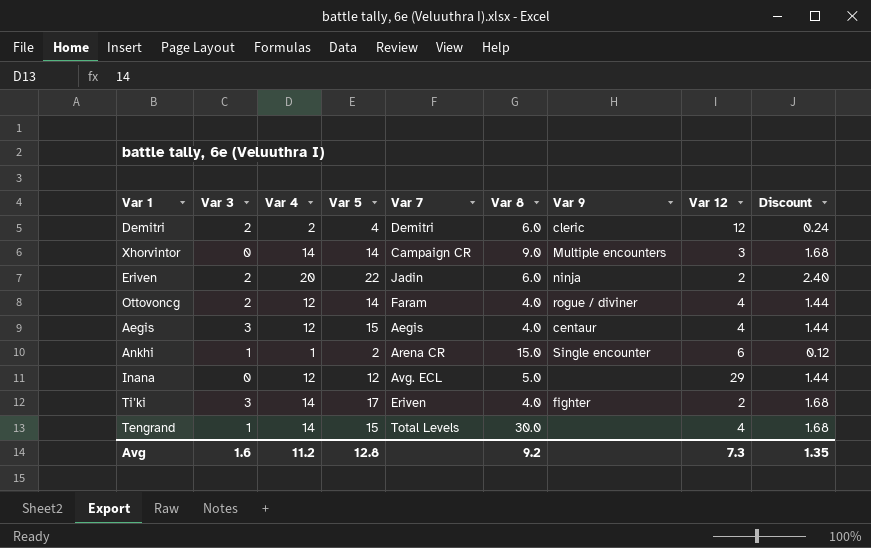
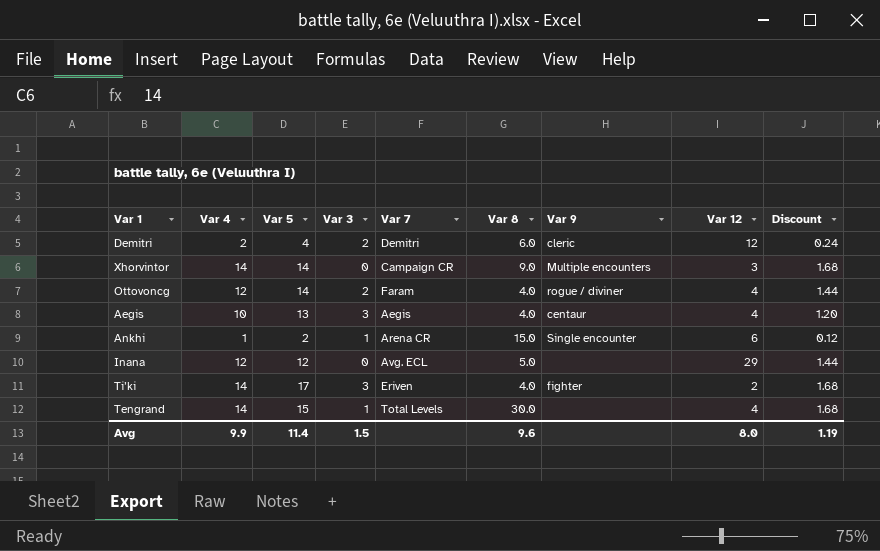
column Var 3 | position: 2 -> 4
row Eriven: 2 | 20 | 22 | Jadin | 6.0 | ninja | 2 | 2.40 -> none
Aegis | Var 4: 12 -> 10
Aegis | Var 5: 15 -> 13
Aegis | Discount: 1.44 -> 1.20
Avg | Var 4: 11.2 -> 9.9
Avg | Var 5: 12.8 -> 11.4
Avg | Var 3: 1.6 -> 1.5
Avg | Var 8: 9.2 -> 9.6
Avg | Var 12: 7.3 -> 8.0
Avg | Discount: 1.35 -> 1.19

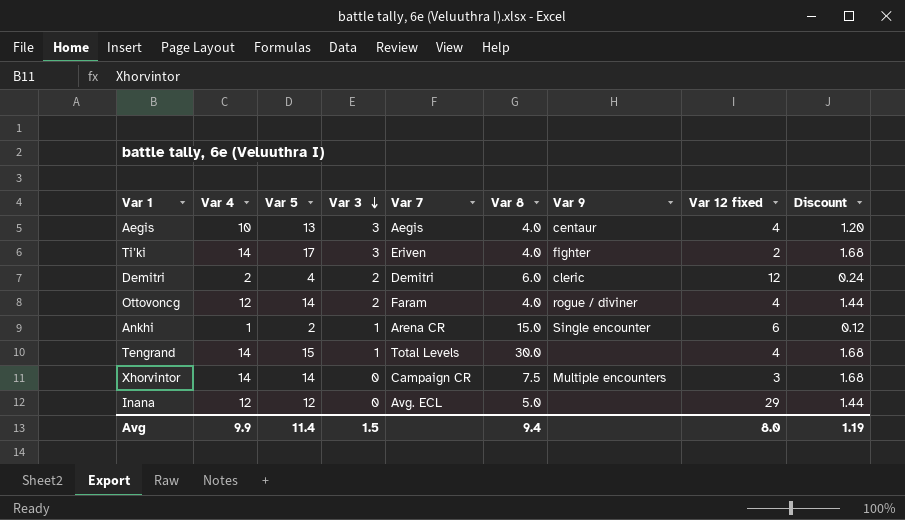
row order: none -> Var 3 descending
column name: Var 12 -> Var 12 fixed
Xhorvintor | Var 8: 9.0 -> 7.5
Avg | Var 8: 9.6 -> 9.4

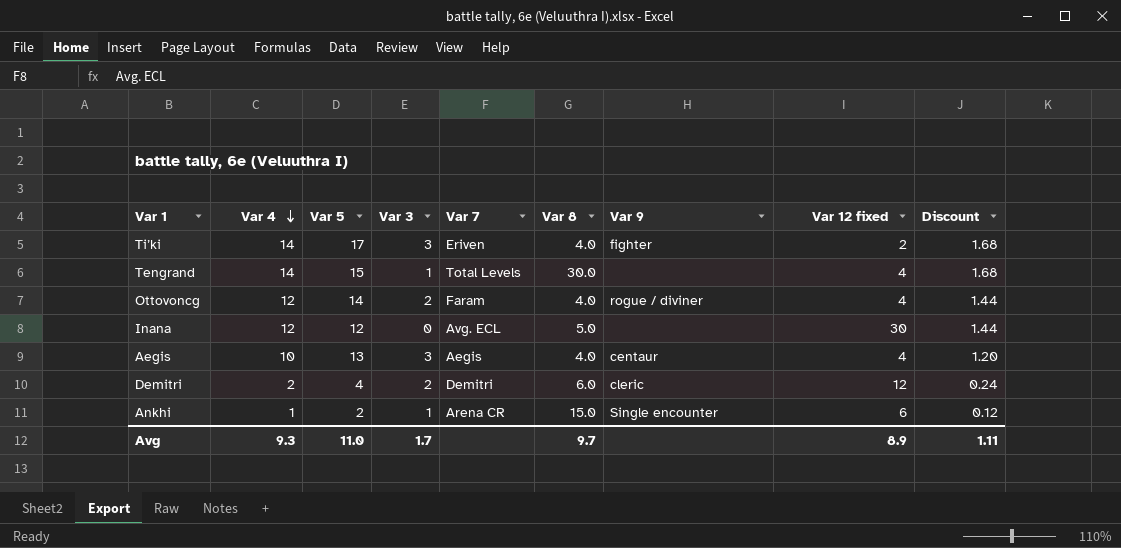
row order: Var 3 descending -> Var 4 descending
row Xhorvintor: 14 | 14 | 0 | Campaign CR | 7.5 | Multiple encounters | 3 | 1.68 -> none
Inana | Var 12 fixed: 29 -> 30
Avg | Var 4: 9.9 -> 9.3
Avg | Var 5: 11.4 -> 11.0
Avg | Var 3: 1.5 -> 1.7
Avg | Var 8: 9.4 -> 9.7
Avg | Var 12 fixed: 8.0 -> 8.9
Avg | Discount: 1.19 -> 1.11

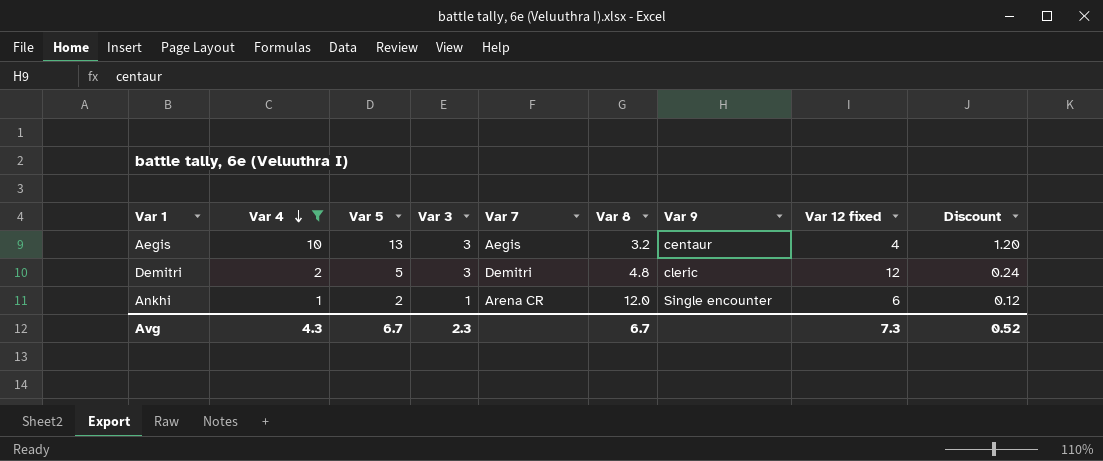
filter: none -> Var 4 <= 10
Aegis | Var 8: 4.0 -> 3.2
Demitri | Var 5: 4 -> 5
Demitri | Var 3: 2 -> 3
Demitri | Var 8: 6.0 -> 4.8
Ankhi | Var 8: 15.0 -> 12.0
Avg | Var 4: 9.3 -> 4.3
Avg | Var 5: 11.0 -> 6.7
Avg | Var 3: 1.7 -> 2.3
Avg | Var 8: 9.7 -> 6.7
Avg | Var 12 fixed: 8.9 -> 7.3
Avg | Discount: 1.11 -> 0.52

